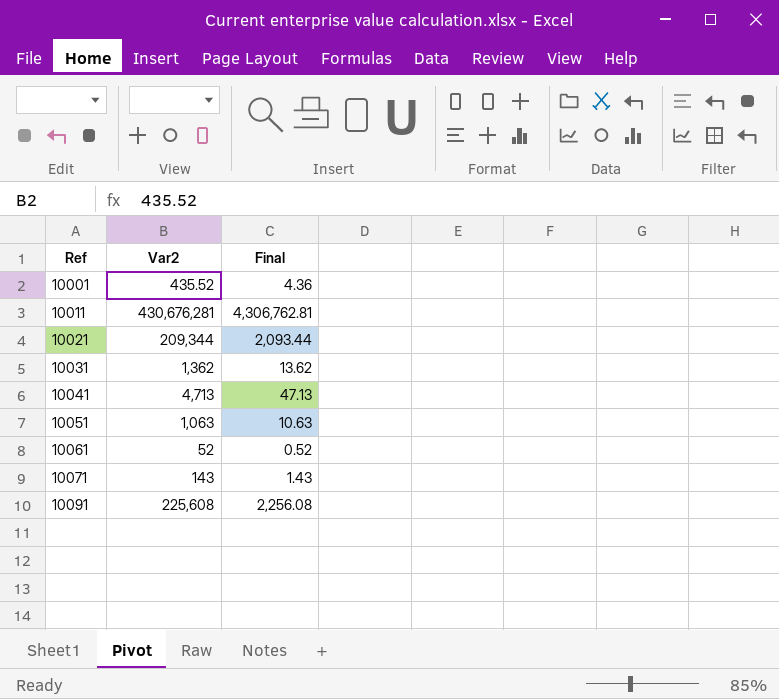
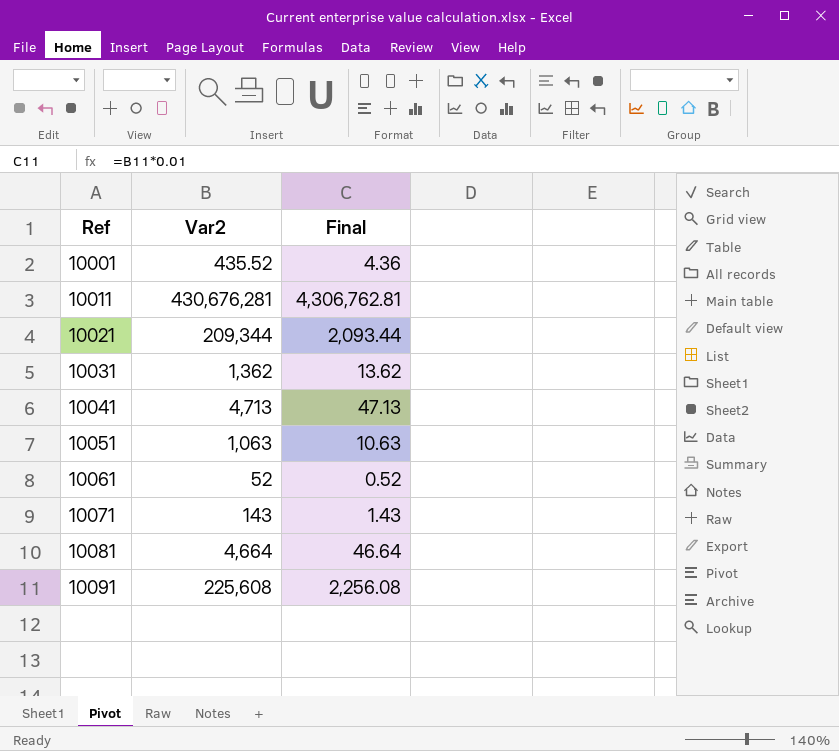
row 10081: none -> 4,664 | 46.64

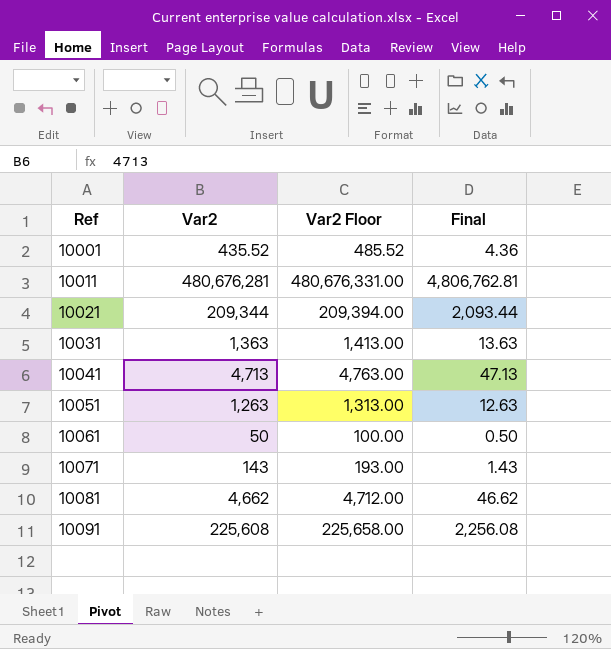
column Var2 Floor | formula: none -> [Var2] + 50
10011 | Var2: 430,676,281 -> 480,676,281
10011 | Final: 4,306,762.81 -> 4,806,762.81
10031 | Var2: 1,362 -> 1,363
10031 | Final: 13.62 -> 13.63
10051 | Var2: 1,063 -> 1,263
10051 | Final: 10.63 -> 12.63
10061 | Var2: 52 -> 50
10061 | Final: 0.52 -> 0.50
10081 | Var2: 4,664 -> 4,662
10081 | Final: 46.64 -> 46.62

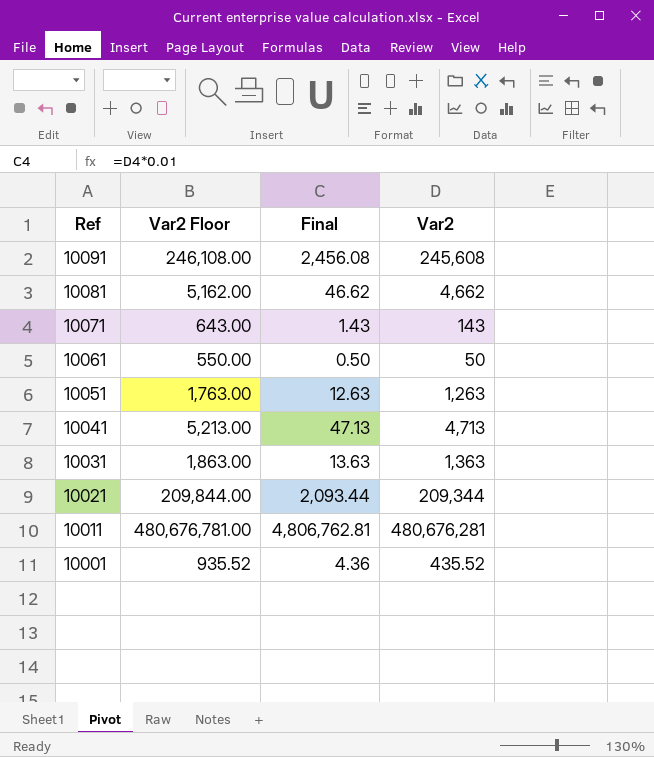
row order: Ref ascending -> Ref descending
column Var2 Floor | formula: [Var2] + 50 -> [Var2] + 500
column Var2 | position: 2 -> 4
10091 | Final: 2,256.08 -> 2,456.08
10091 | Var2: 225,608 -> 245,608

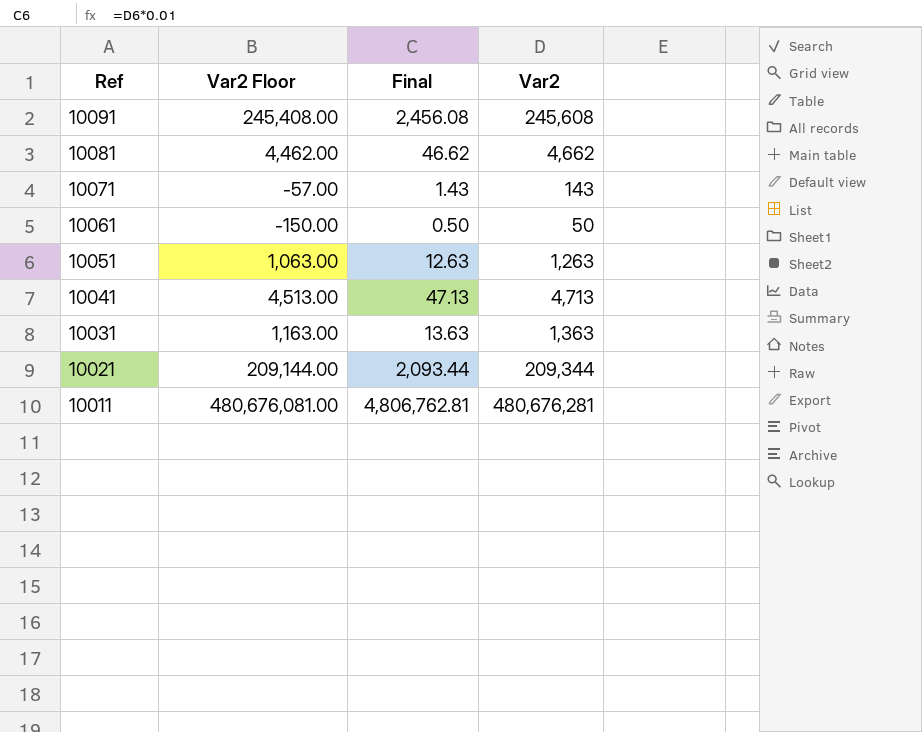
column Var2 Floor | formula: [Var2] + 500 -> [Var2] - 200
row 10001: 935.52 | 4.36 | 435.52 -> none

